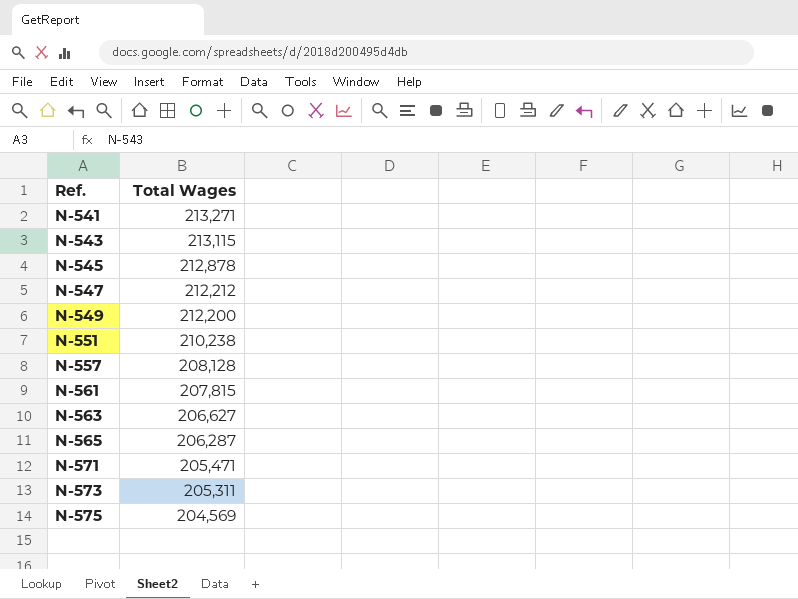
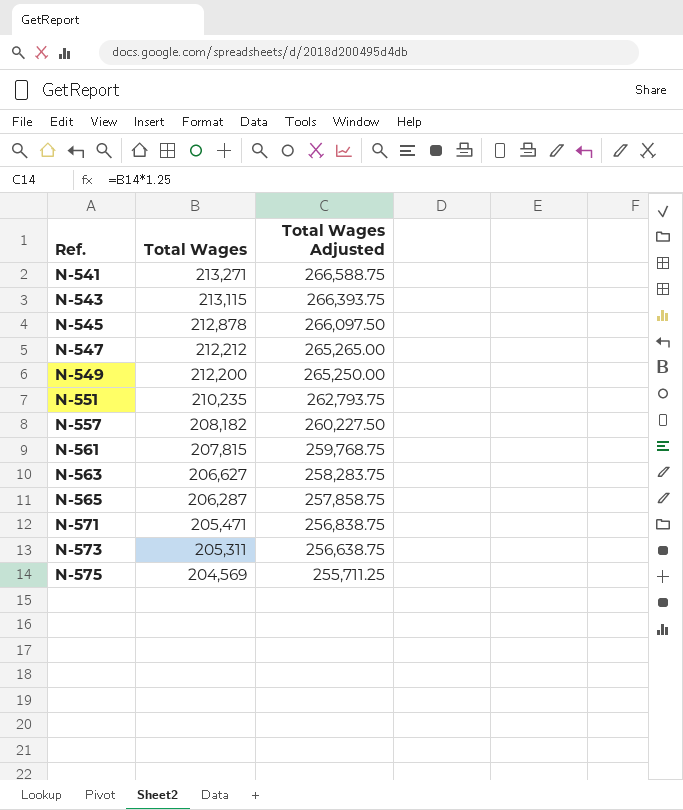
column Total Wages Adjusted | formula: none -> [Total Wages] * 1.25
N-551 | Total Wages: 210,238 -> 210,235
N-557 | Total Wages: 208,128 -> 208,182

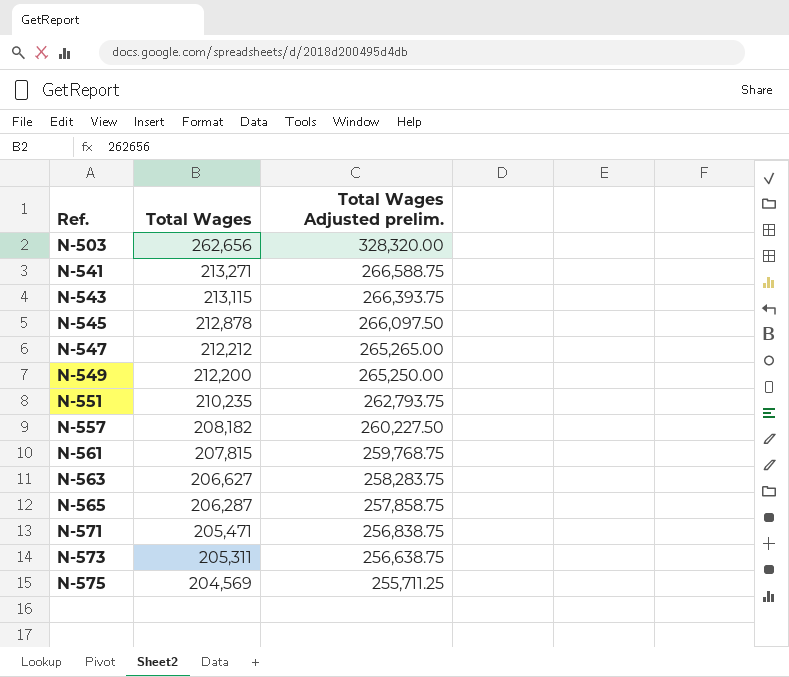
column name: Total Wages Adjusted -> Total Wages Adjusted prelim.
row N-503: none -> 262,656 | 328,320.00

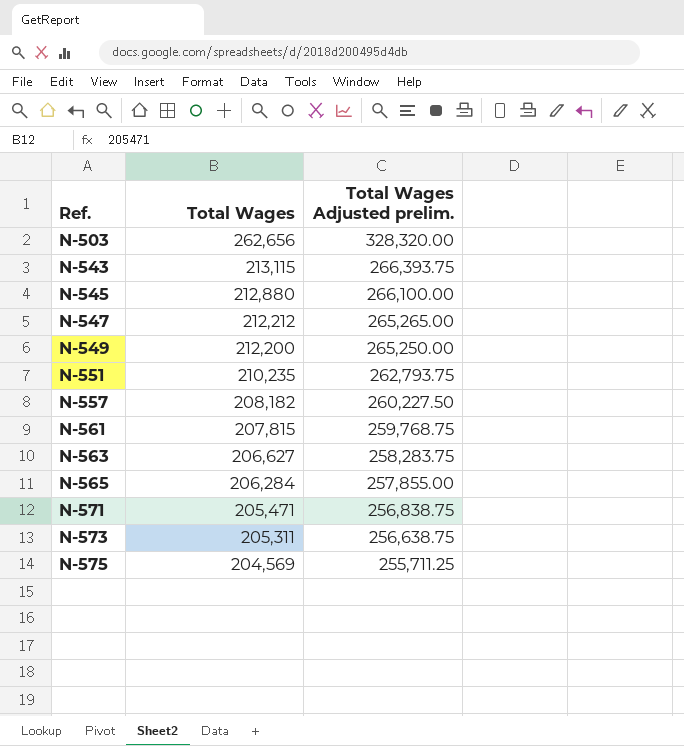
row N-541: 213,271 | 266,588.75 -> none
N-545 | Total Wages: 212,878 -> 212,880
N-545 | Total Wages Adjusted prelim.: 266,097.50 -> 266,100.00
N-565 | Total Wages: 206,287 -> 206,284
N-565 | Total Wages Adjusted prelim.: 257,858.75 -> 257,855.00

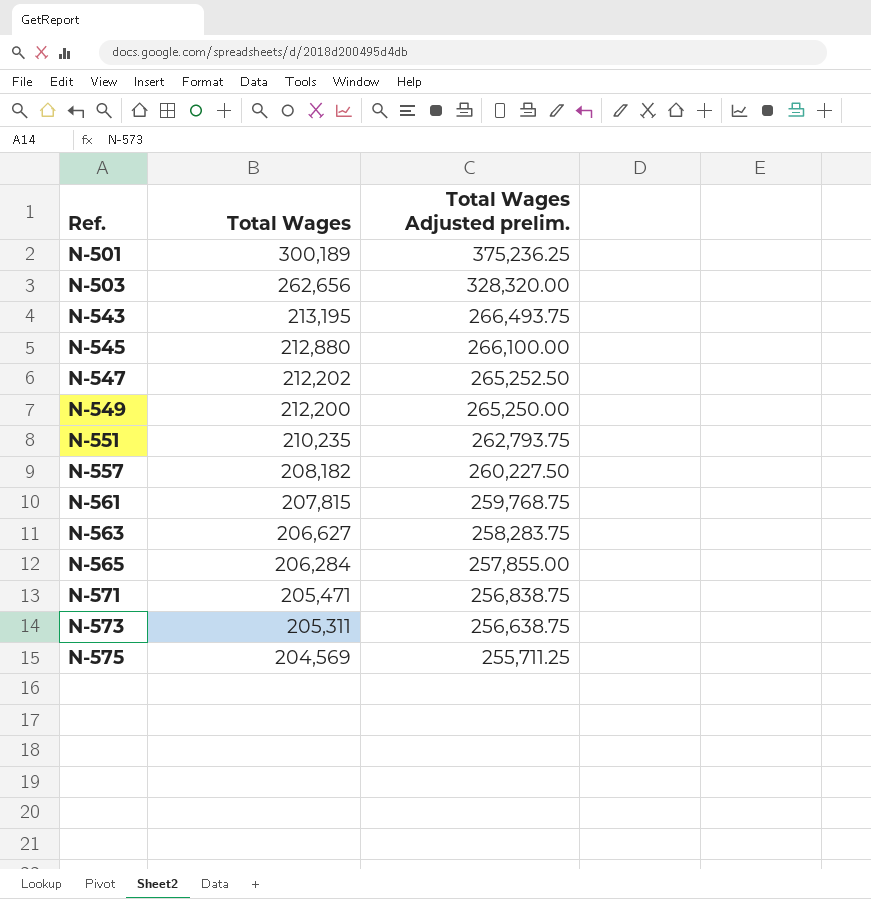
row N-501: none -> 300,189 | 375,236.25
N-543 | Total Wages: 213,115 -> 213,195
N-543 | Total Wages Adjusted prelim.: 266,393.75 -> 266,493.75
N-547 | Total Wages: 212,212 -> 212,202
N-547 | Total Wages Adjusted prelim.: 265,265.00 -> 265,252.50

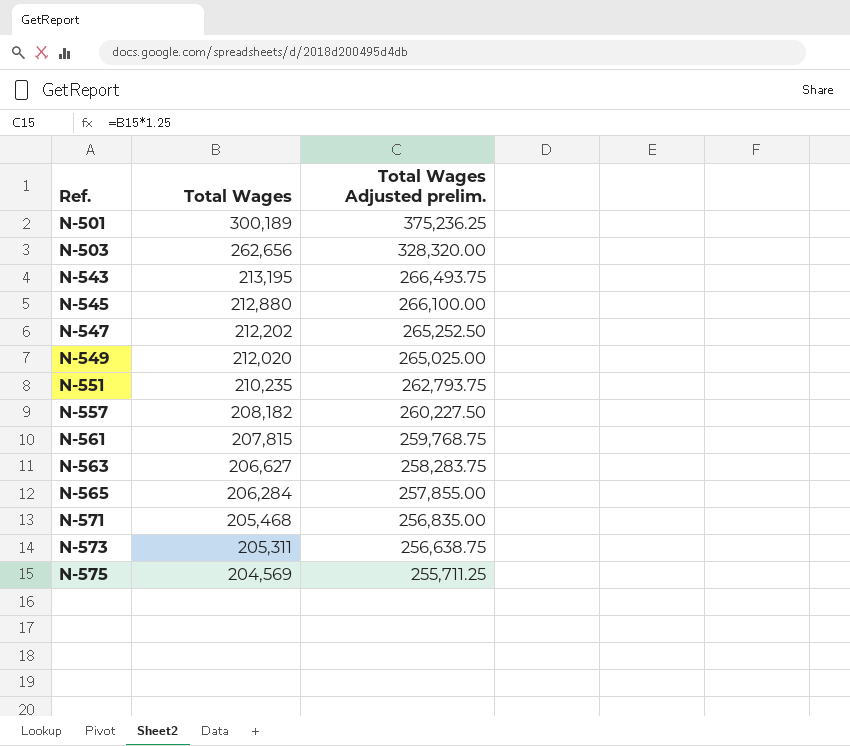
N-549 | Total Wages: 212,200 -> 212,020
N-549 | Total Wages Adjusted prelim.: 265,250.00 -> 265,025.00
N-571 | Total Wages: 205,471 -> 205,468
N-571 | Total Wages Adjusted prelim.: 256,838.75 -> 256,835.00

